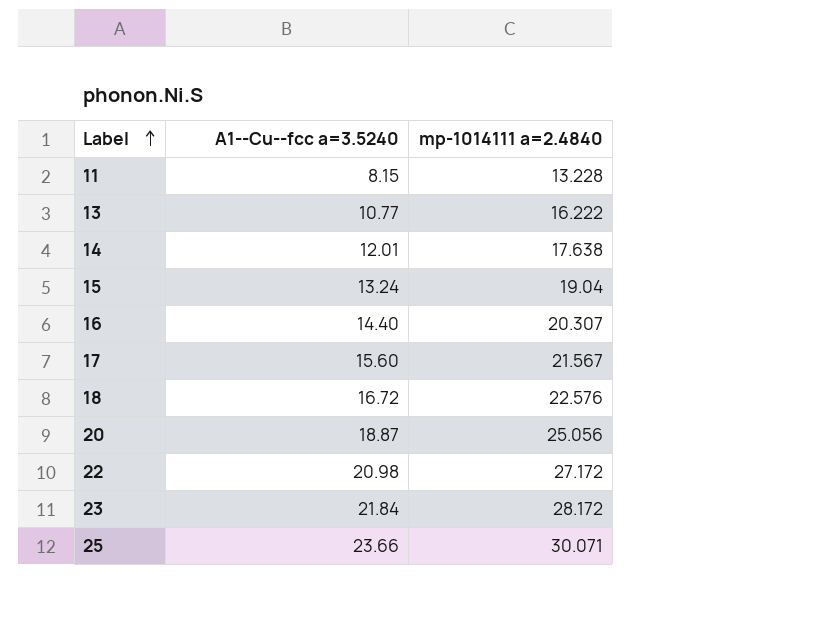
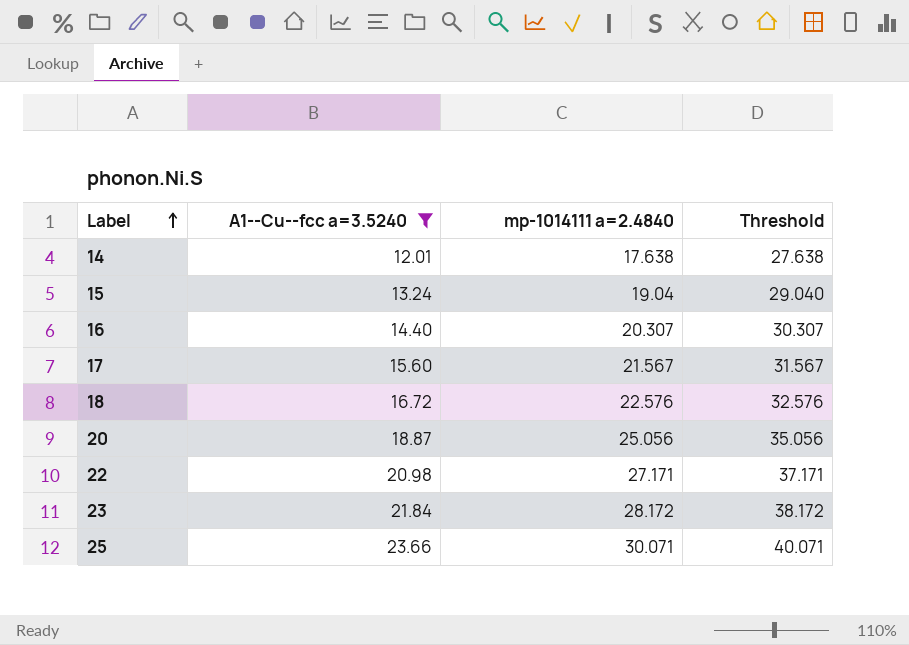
filter: none -> A1--Cu--fcc a=3.5240 >= 12.01
column Threshold | formula: none -> [mp-1014111 a=2.4840] + 10
22 | mp-1014111 a=2.4840: 27.172 -> 27.171

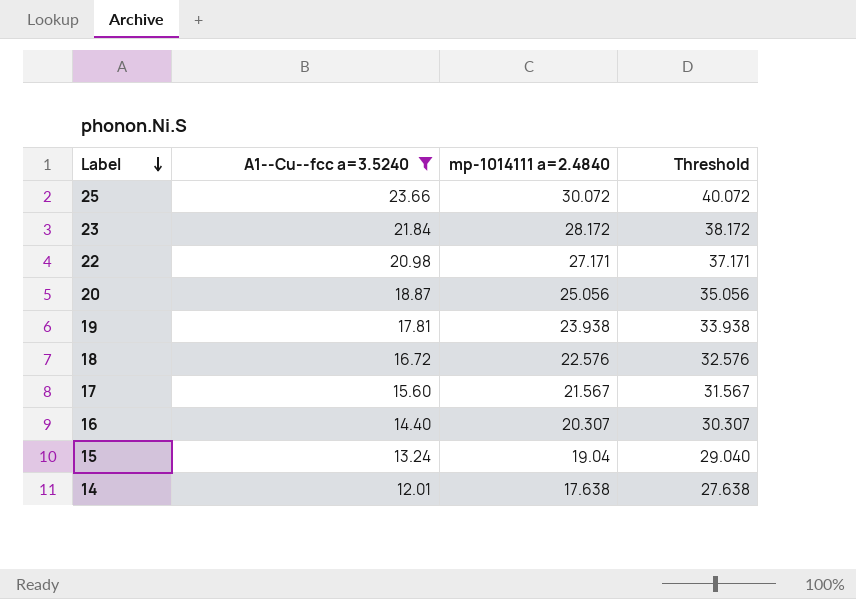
row order: Label ascending -> Label descending
25 | mp-1014111 a=2.4840: 30.071 -> 30.072
25 | Threshold: 40.071 -> 40.072
row 19: none -> 17.81 | 23.938 | 33.938

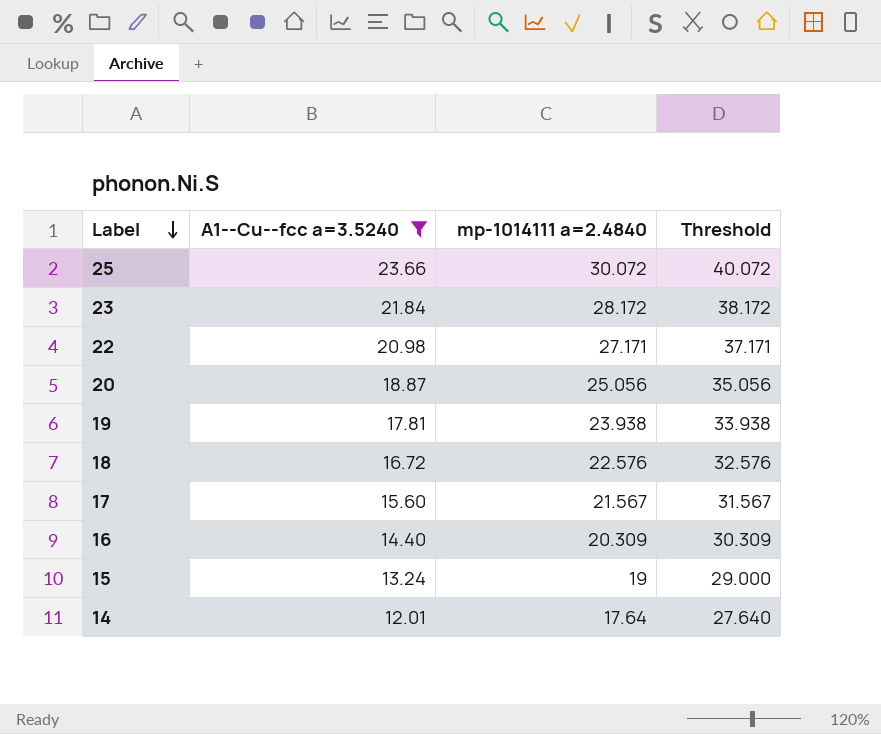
16 | mp-1014111 a=2.4840: 20.307 -> 20.309
16 | Threshold: 30.307 -> 30.309
15 | mp-1014111 a=2.4840: 19.04 -> 19
15 | Threshold: 29.040 -> 29.000
14 | mp-1014111 a=2.4840: 17.638 -> 17.64
14 | Threshold: 27.638 -> 27.640

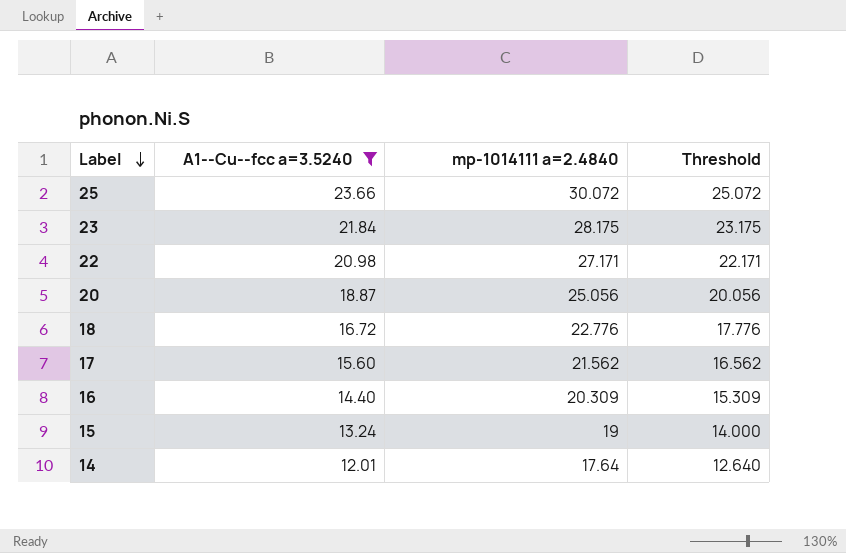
column Threshold | formula: [mp-1014111 a=2.4840] + 10 -> [mp-1014111 a=2.4840] - 5
row 19: 17.81 | 23.938 | 33.938 -> none
23 | mp-1014111 a=2.4840: 28.172 -> 28.175
18 | mp-1014111 a=2.4840: 22.576 -> 22.776
17 | mp-1014111 a=2.4840: 21.567 -> 21.562

